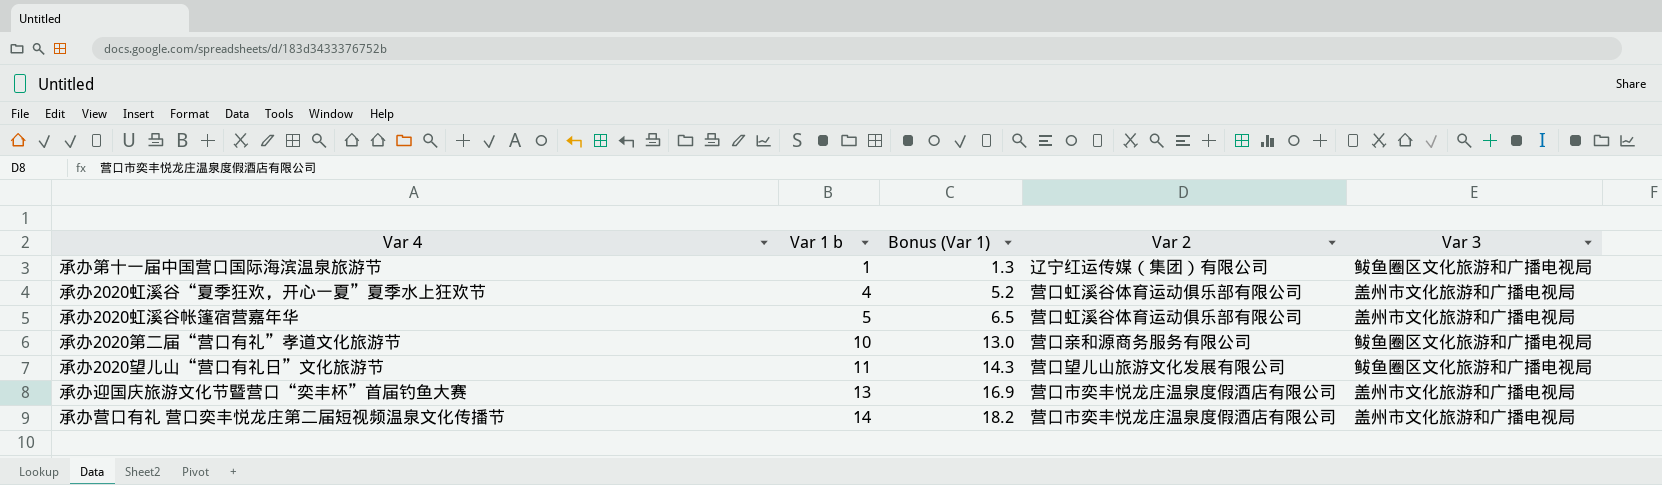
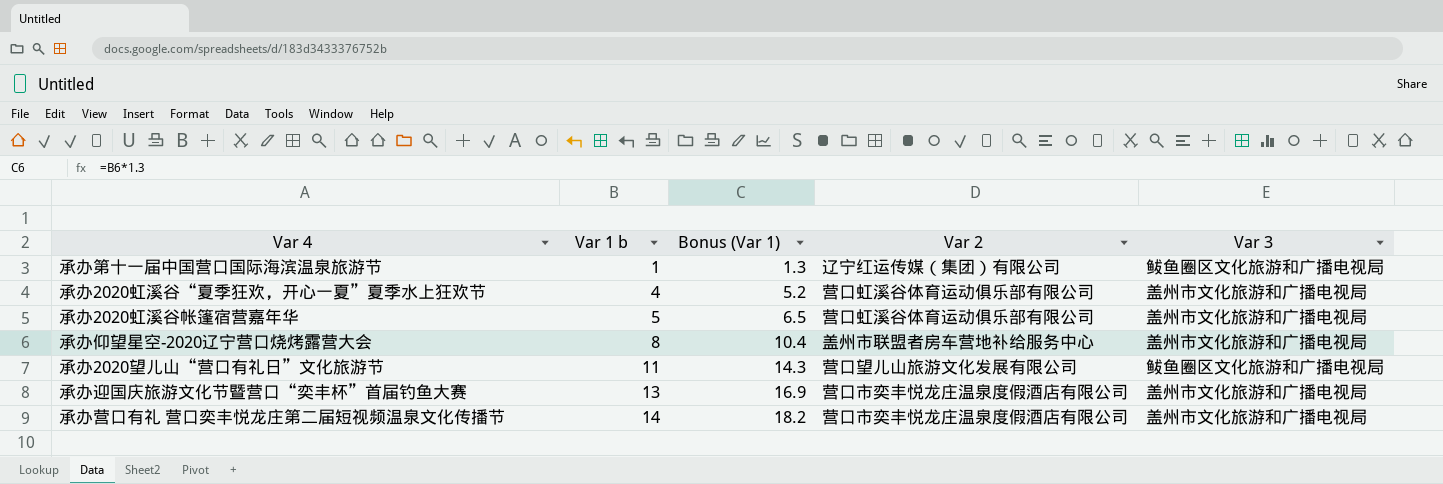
row 承办2020第二届“营口有礼”孝道文化旅游节: 10 | 13.0 | 营口亲和源商务服务有限公司 | 鲅鱼圈区文化旅游和广播电视局 -> none
row 承办仰望星空-2020辽宁营口烧烤露营大会: none -> 8 | 10.4 | 盖州市联盟者房车营地补给服务中心 | 盖州市文化旅游和广播电视局

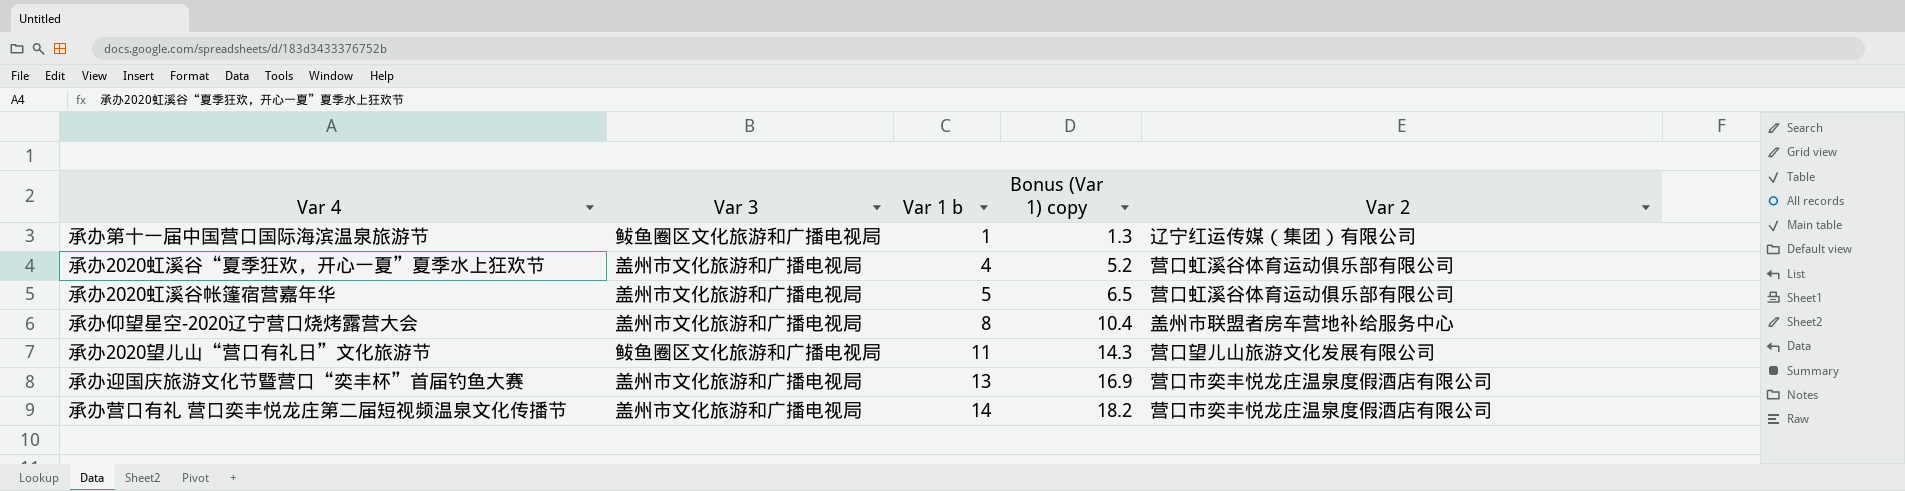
column Var 3 | position: 5 -> 2
column name: Bonus (Var 1) -> Bonus (Var 1) copy

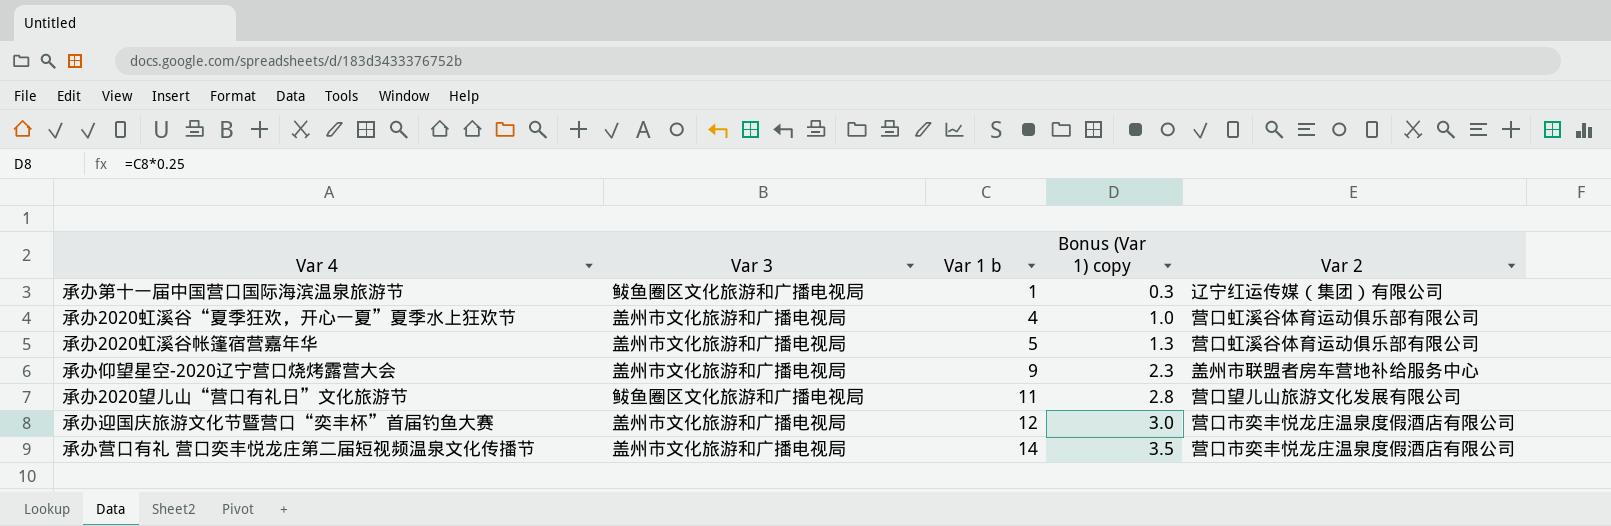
column Bonus (Var 1) copy | formula: [Var 1 b] * 1.3 -> [Var 1 b] * 0.25
承办仰望星空-2020辽宁营口烧烤露营大会 | Var 1 b: 8 -> 9
承办迎国庆旅游文化节暨营口“奕丰杯”首届钓鱼大赛 | Var 1 b: 13 -> 12

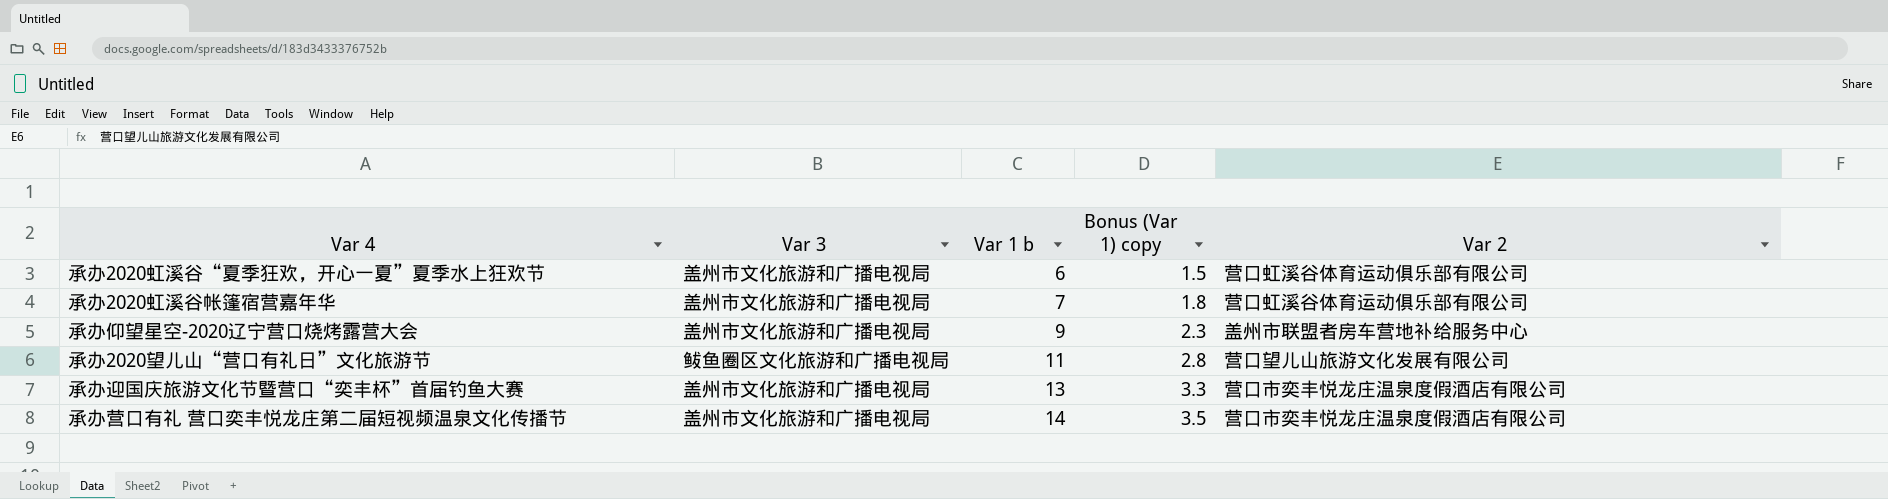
row 承办第十一届中国营口国际海滨温泉旅游节: 鲅鱼圈区文化旅游和广播电视局 | 1 | 0.3 | 辽宁红运传媒（集团）有限公司 -> none
承办2020虹溪谷“夏季狂欢，开心一夏”夏季水上狂欢节 | Var 1 b: 4 -> 6
承办2020虹溪谷“夏季狂欢，开心一夏”夏季水上狂欢节 | Bonus (Var 1) copy: 1.0 -> 1.5
承办2020虹溪谷帐篷宿营嘉年华 | Var 1 b: 5 -> 7
承办2020虹溪谷帐篷宿营嘉年华 | Bonus (Var 1) copy: 1.3 -> 1.8
承办迎国庆旅游文化节暨营口“奕丰杯”首届钓鱼大赛 | Var 1 b: 12 -> 13
承办迎国庆旅游文化节暨营口“奕丰杯”首届钓鱼大赛 | Bonus (Var 1) copy: 3.0 -> 3.3

